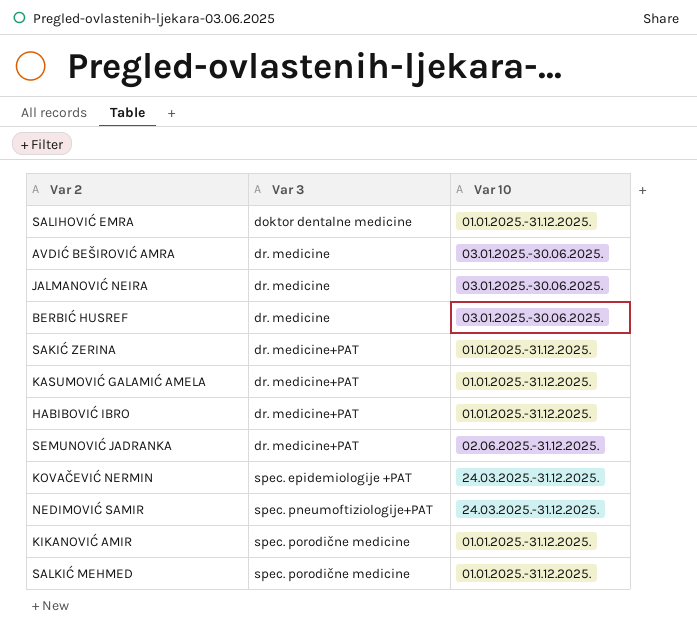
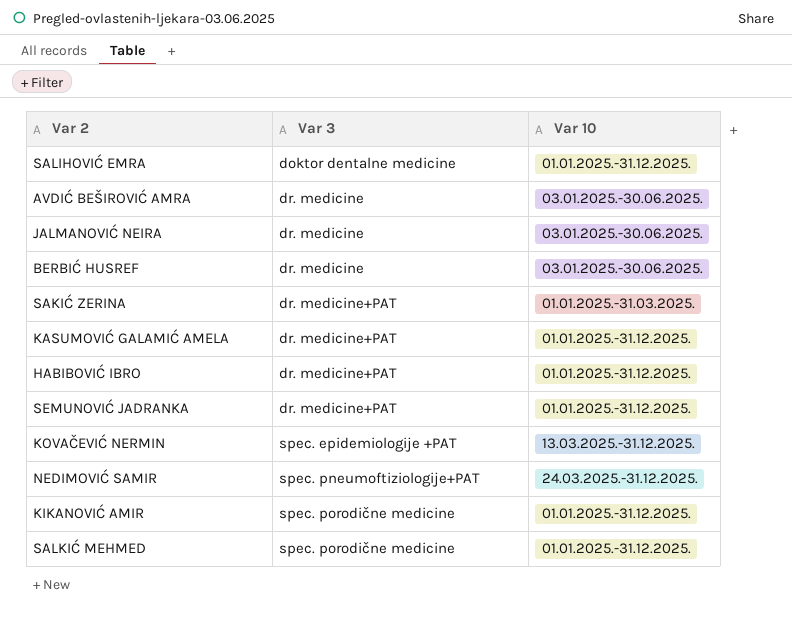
SAKIĆ ZERINA | Var 10: 01.01.2025.-31.12.2025. -> 01.01.2025.-31.03.2025.
SEMUNOVIĆ JADRANKA | Var 10: 02.06.2025.-31.12.2025. -> 01.01.2025.-31.12.2025.
KOVAČEVIĆ NERMIN | Var 10: 24.03.2025.-31.12.2025. -> 13.03.2025.-31.12.2025.

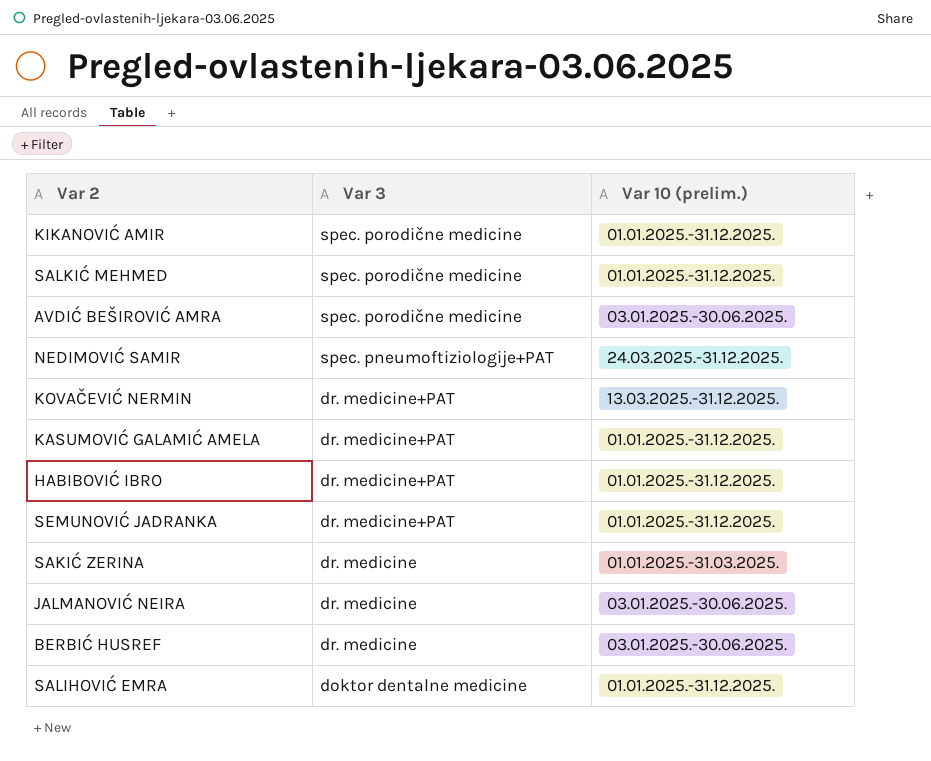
row order: Var 3 ascending -> Var 3 descending
column name: Var 10 -> Var 10 (prelim.)
AVDIĆ BEŠIROVIĆ AMRA | Var 3: dr. medicine -> spec. porodične medicine
KOVAČEVIĆ NERMIN | Var 3: spec. epidemiologije +PAT -> dr. medicine+PAT
SAKIĆ ZERINA | Var 3: dr. medicine+PAT -> dr. medicine

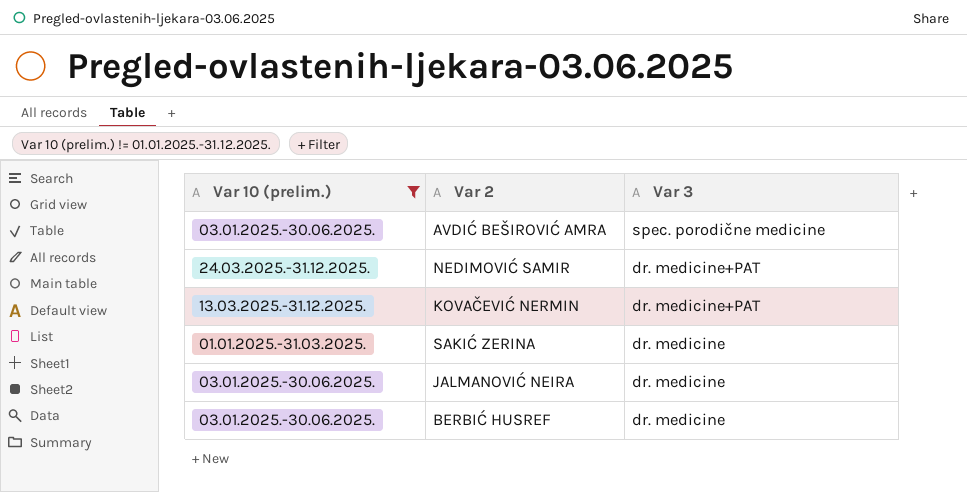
filter: none -> Var 10 (prelim.) != 01.01.2025.-31.12.2025.
column Var 10 (prelim.) | position: 3 -> 1
NEDIMOVIĆ SAMIR | Var 3: spec. pneumoftiziologije+PAT -> dr. medicine+PAT

